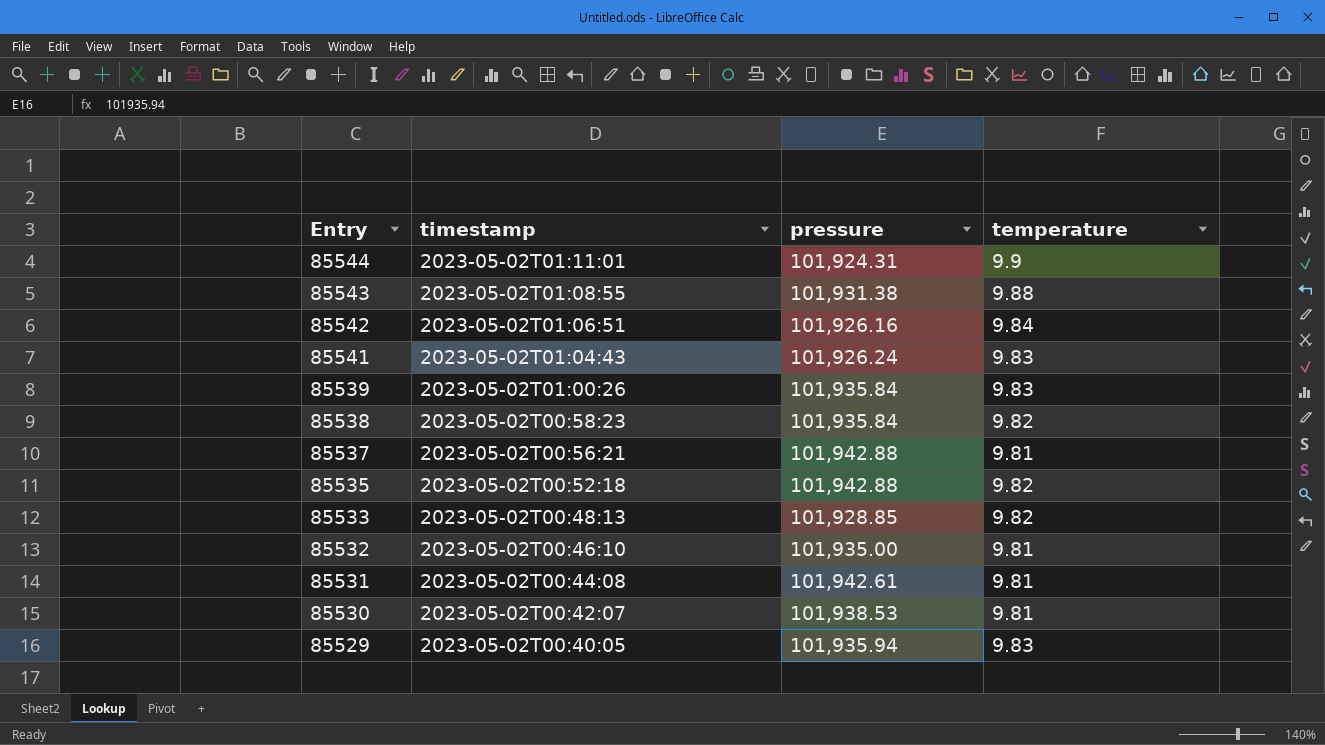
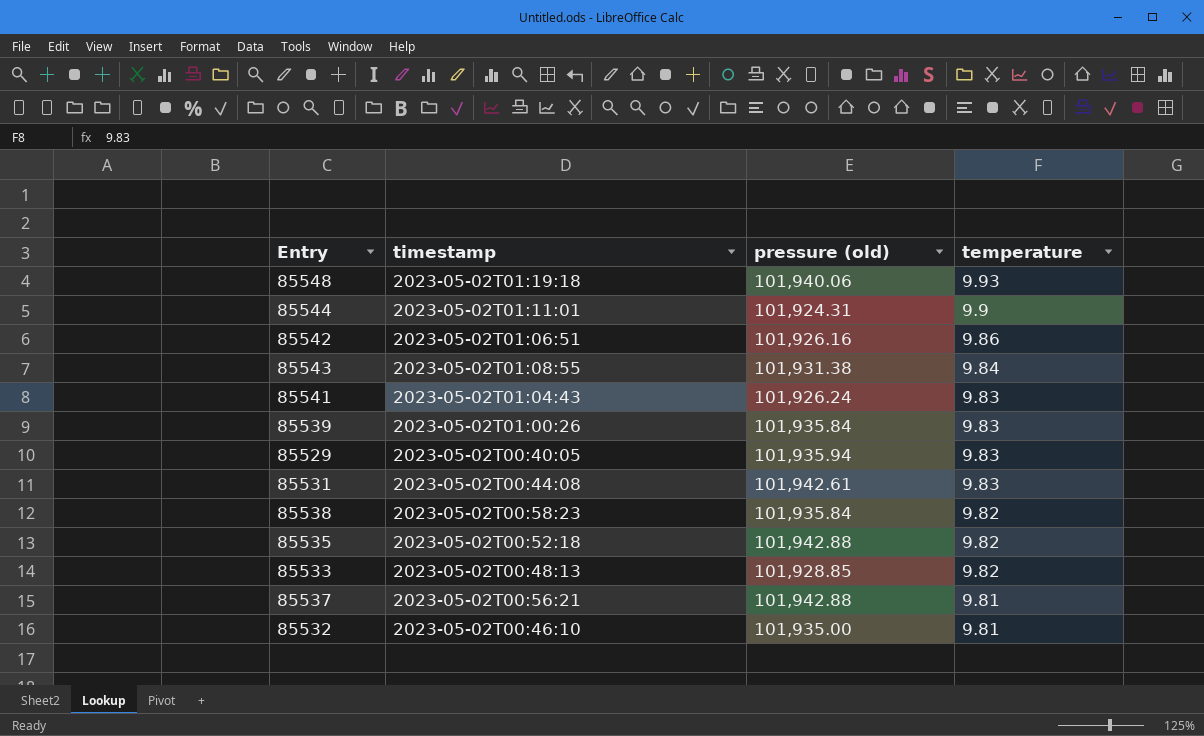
row order: Entry descending -> temperature descending
column name: pressure -> pressure (old)
row 85530: 2023-05-02T00:42:07 | 101,938.53 | 9.81 -> none
row 85548: none -> 2023-05-02T01:19:18 | 101,940.06 | 9.93
85542 | temperature: 9.84 -> 9.86
85543 | temperature: 9.88 -> 9.84
85531 | temperature: 9.81 -> 9.83

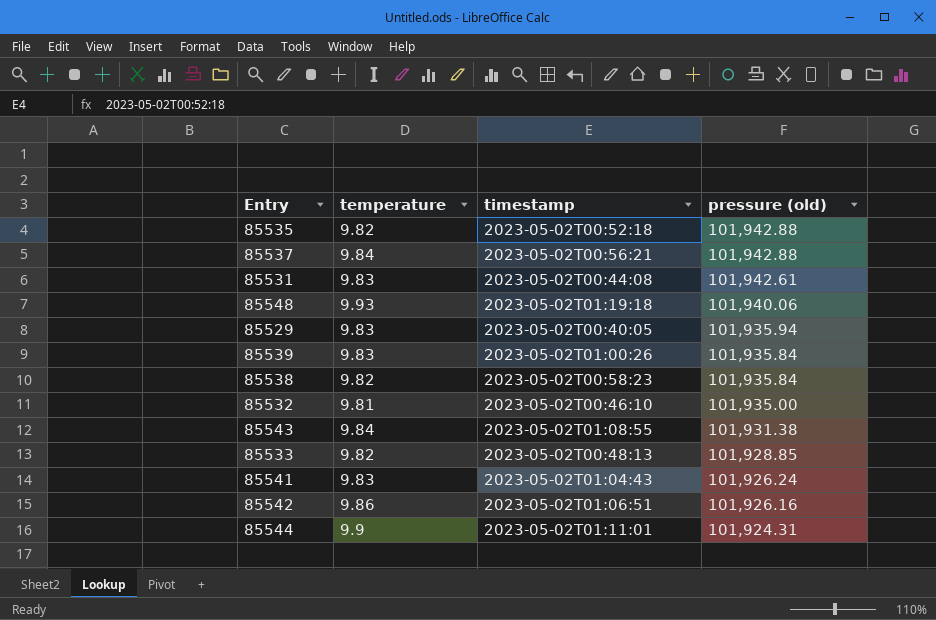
row order: temperature descending -> pressure (old) descending
column temperature | position: 4 -> 2
85537 | temperature: 9.81 -> 9.84

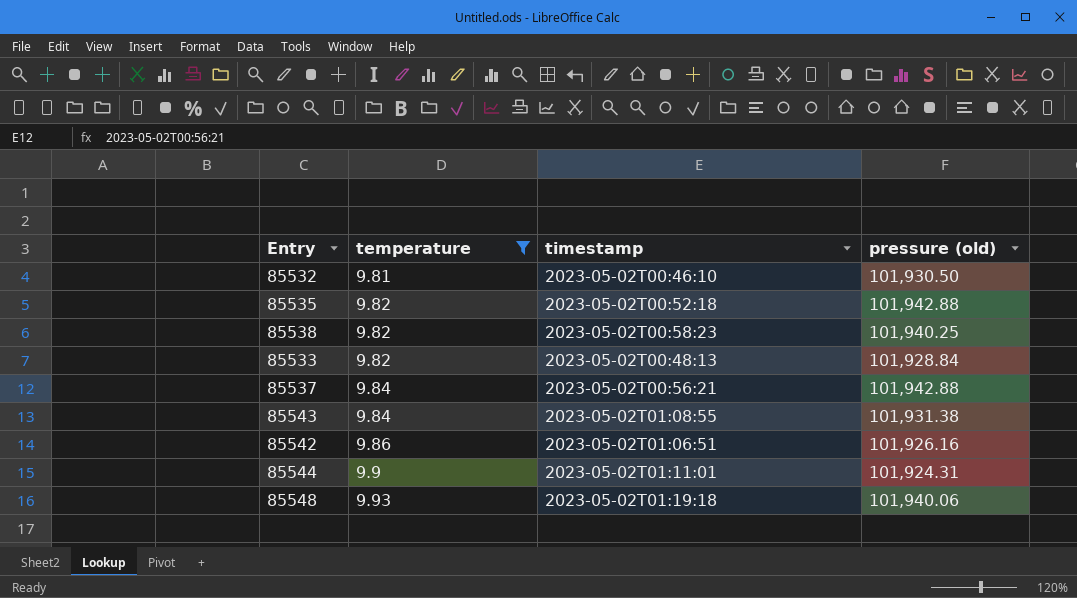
filter: none -> temperature != 9.83
row order: pressure (old) descending -> temperature ascending
85532 | pressure (old): 101,935.00 -> 101,930.50
85538 | pressure (old): 101,935.84 -> 101,940.25
85533 | pressure (old): 101,928.85 -> 101,928.84

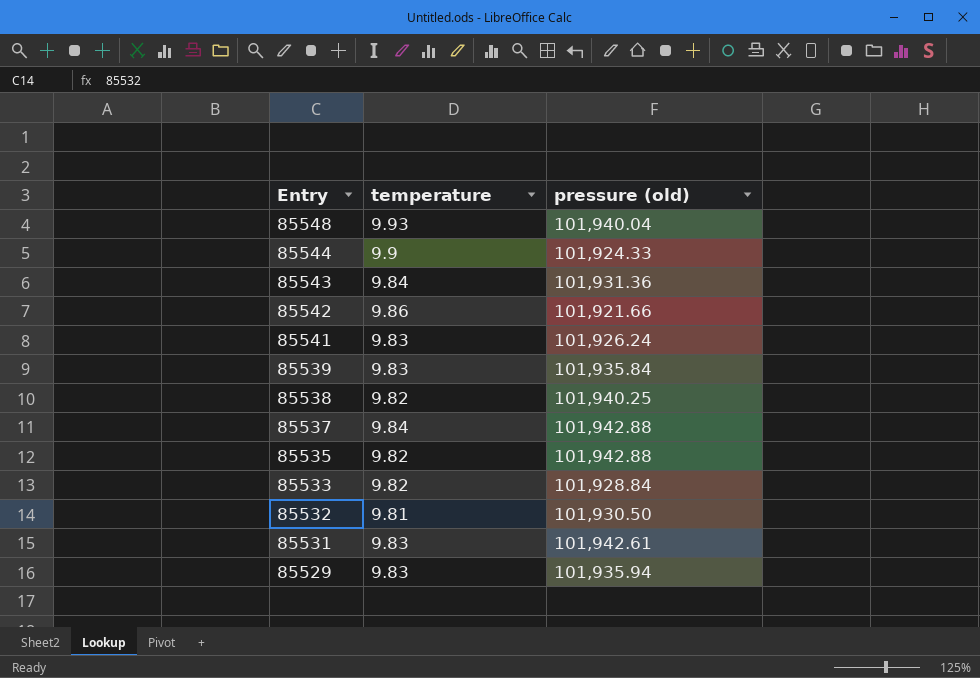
filter: temperature != 9.83 -> none
row order: temperature ascending -> Entry descending
column timestamp | position: 3 -> none
85548 | pressure (old): 101,940.06 -> 101,940.04
85544 | pressure (old): 101,924.31 -> 101,924.33
85543 | pressure (old): 101,931.38 -> 101,931.36
85542 | pressure (old): 101,926.16 -> 101,921.66

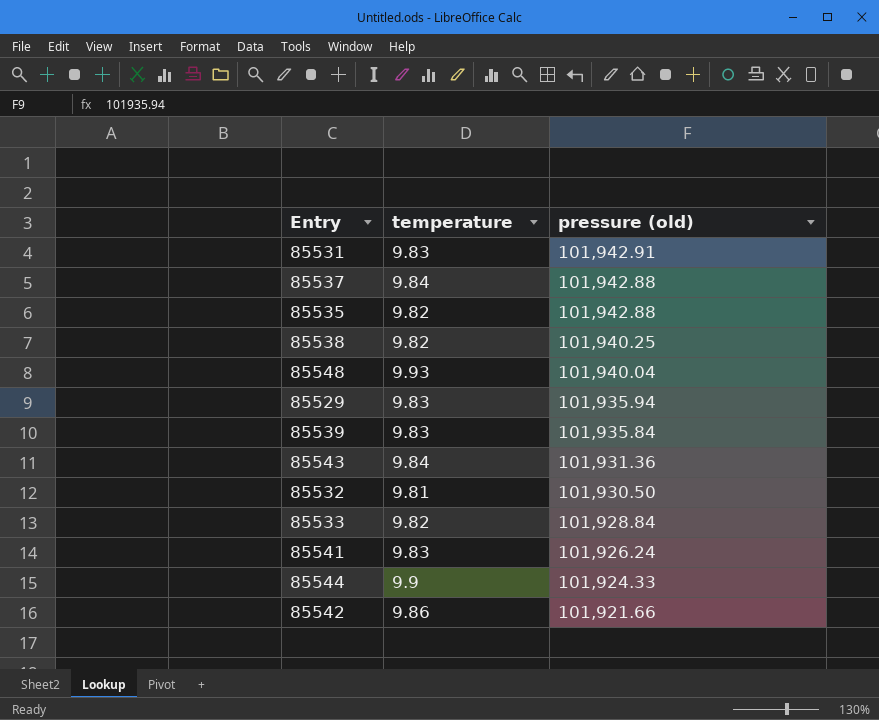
row order: Entry descending -> pressure (old) descending
85531 | pressure (old): 101,942.61 -> 101,942.91

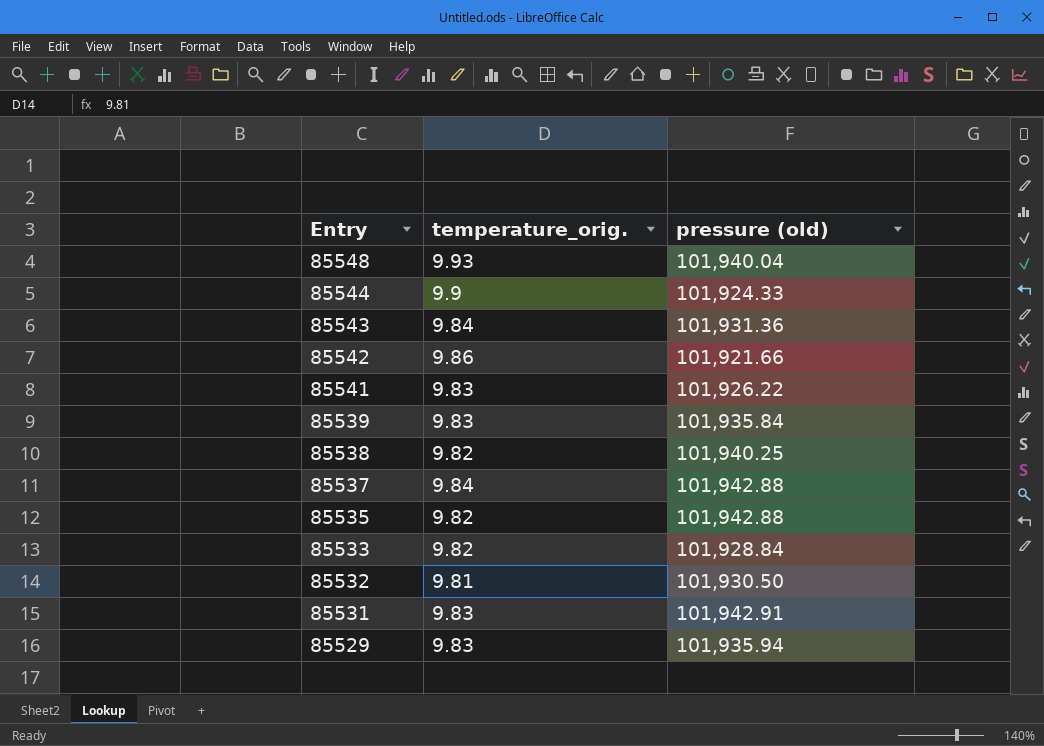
row order: pressure (old) descending -> Entry descending
column name: temperature -> temperature_orig.
85541 | pressure (old): 101,926.24 -> 101,926.22

